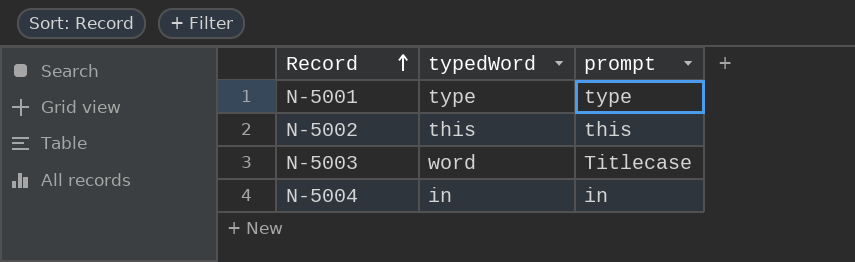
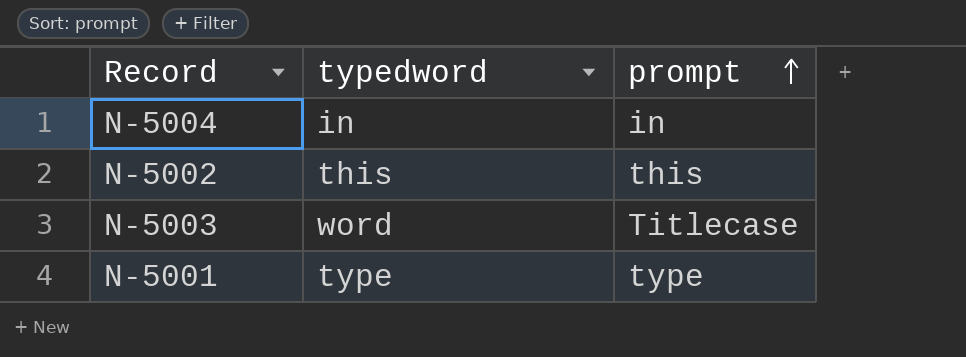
row order: Record ascending -> prompt ascending
column name: typedWord -> typedword

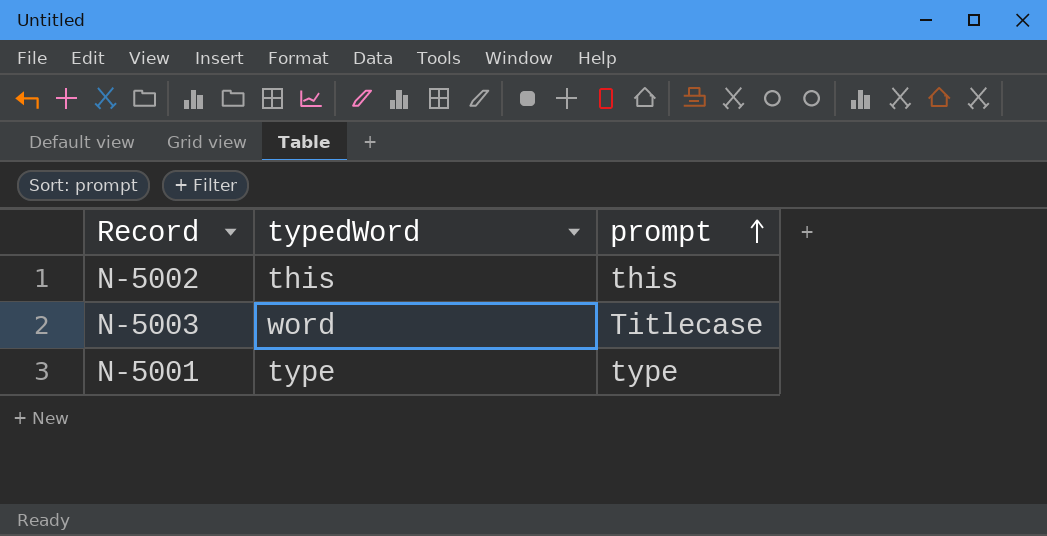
column name: typedword -> typedWord
row N-5004: in | in -> none

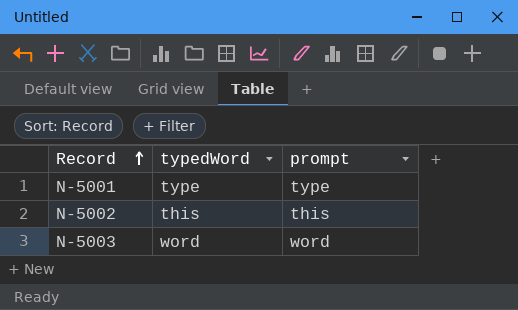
row order: prompt ascending -> Record ascending
N-5003 | prompt: Titlecase -> word

